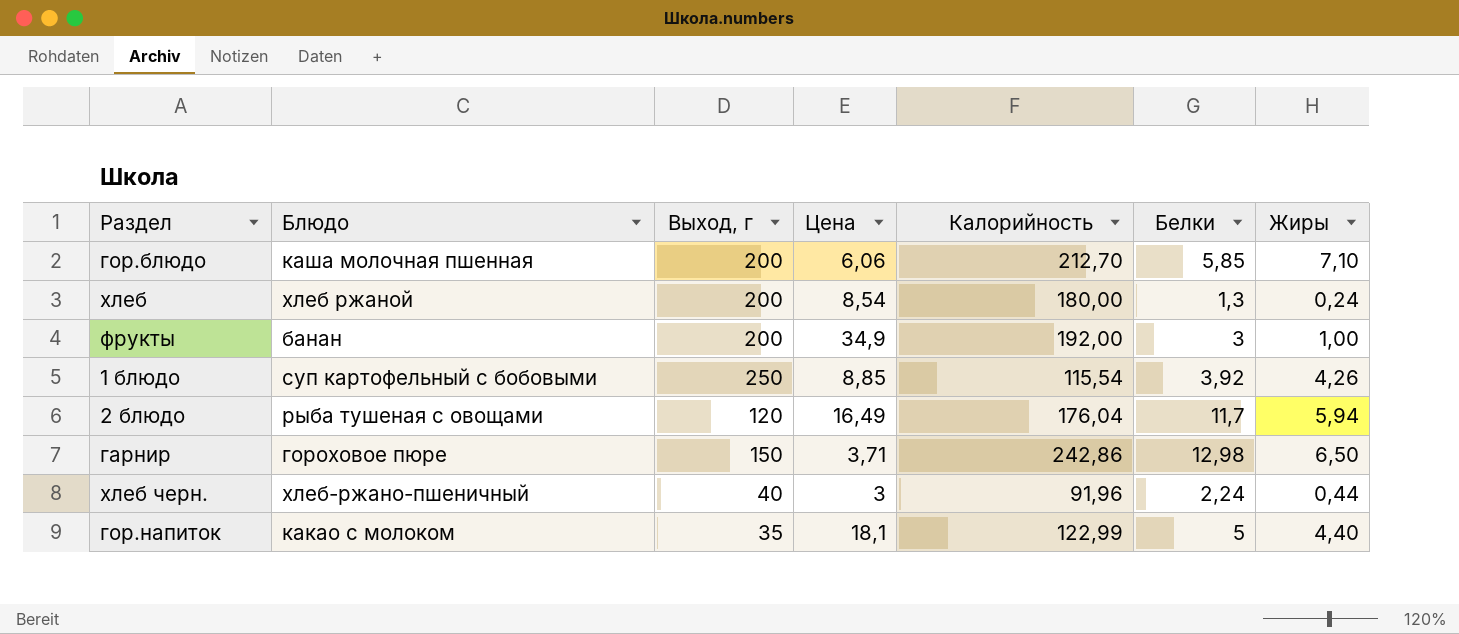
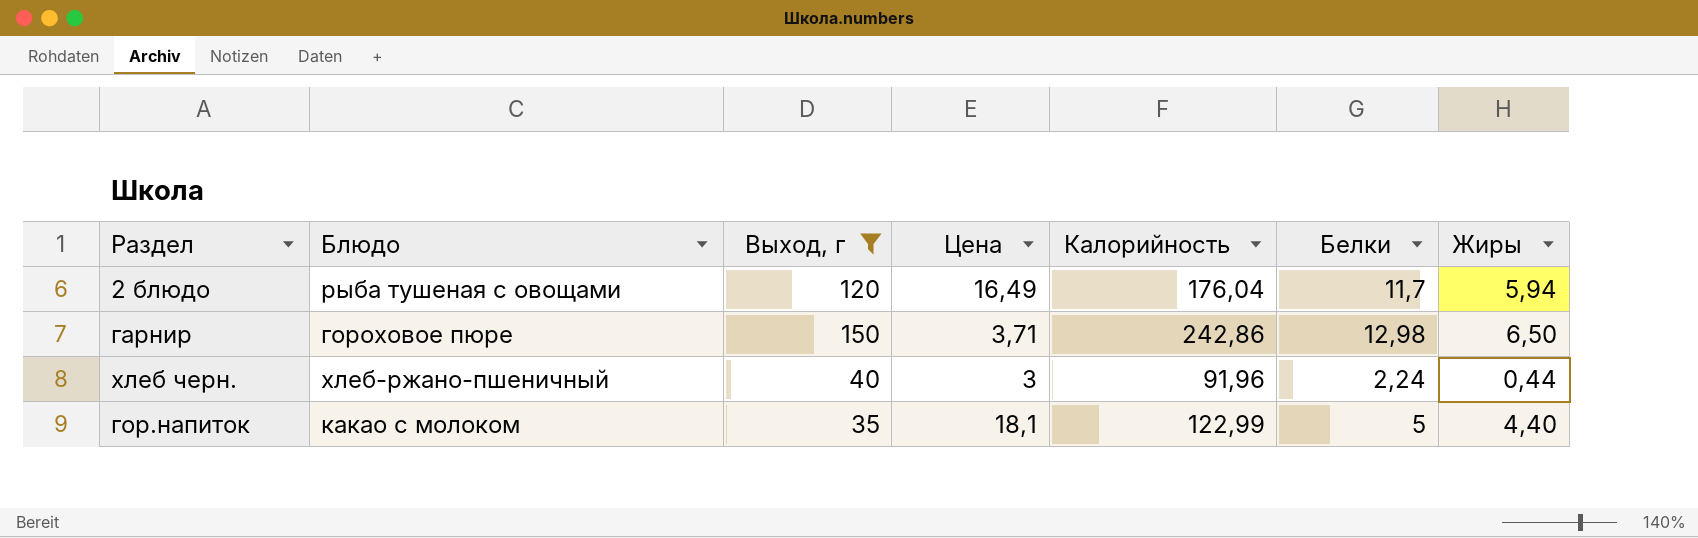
filter: none -> Выход, г <= 150

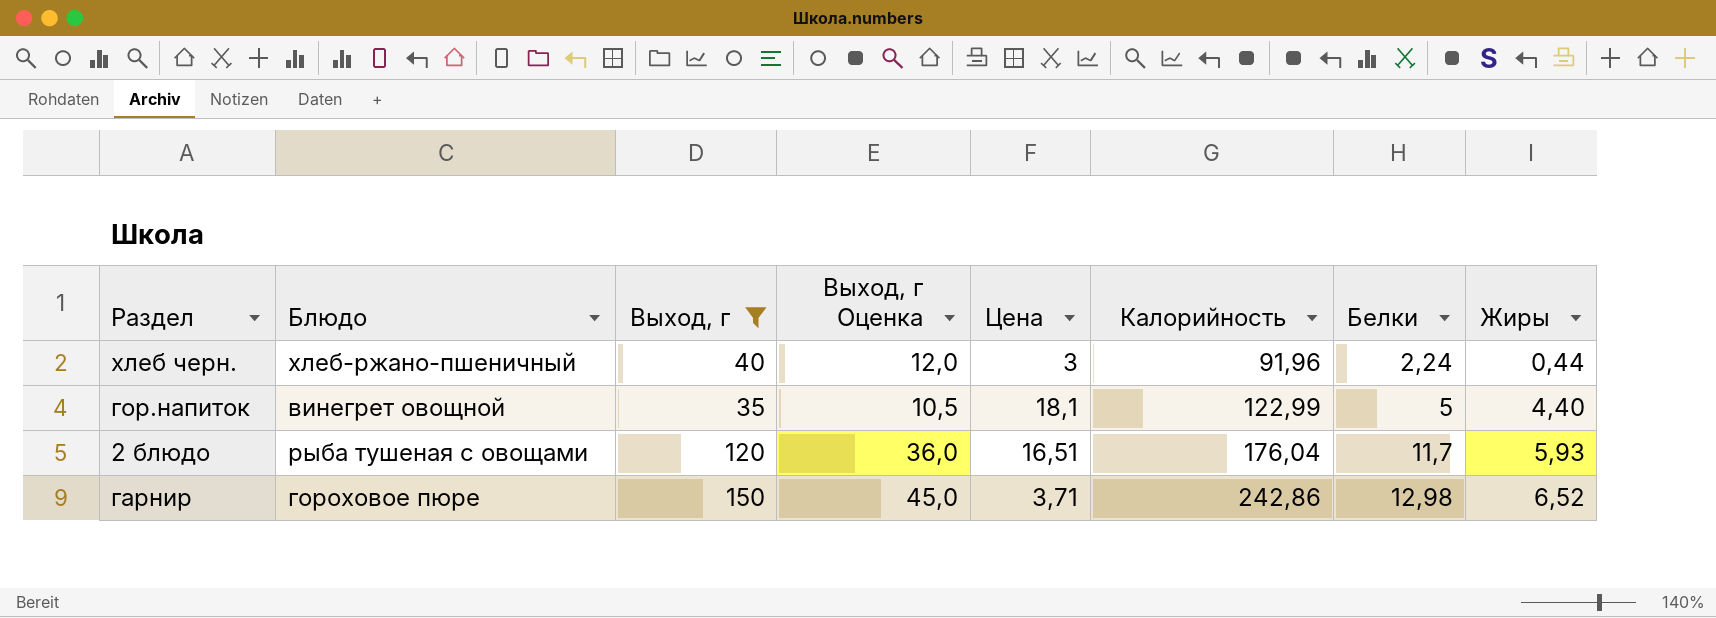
row order: none -> Калорийность ascending
column Выход, г Оценка | formula: none -> [Выход, г] * 0,3
гор.напиток | Блюдо: какао с молоком -> винегрет овощной
2 блюдо | Цена: 16,49 -> 16,51
2 блюдо | Жиры: 5,94 -> 5,93
гарнир | Жиры: 6,50 -> 6,52

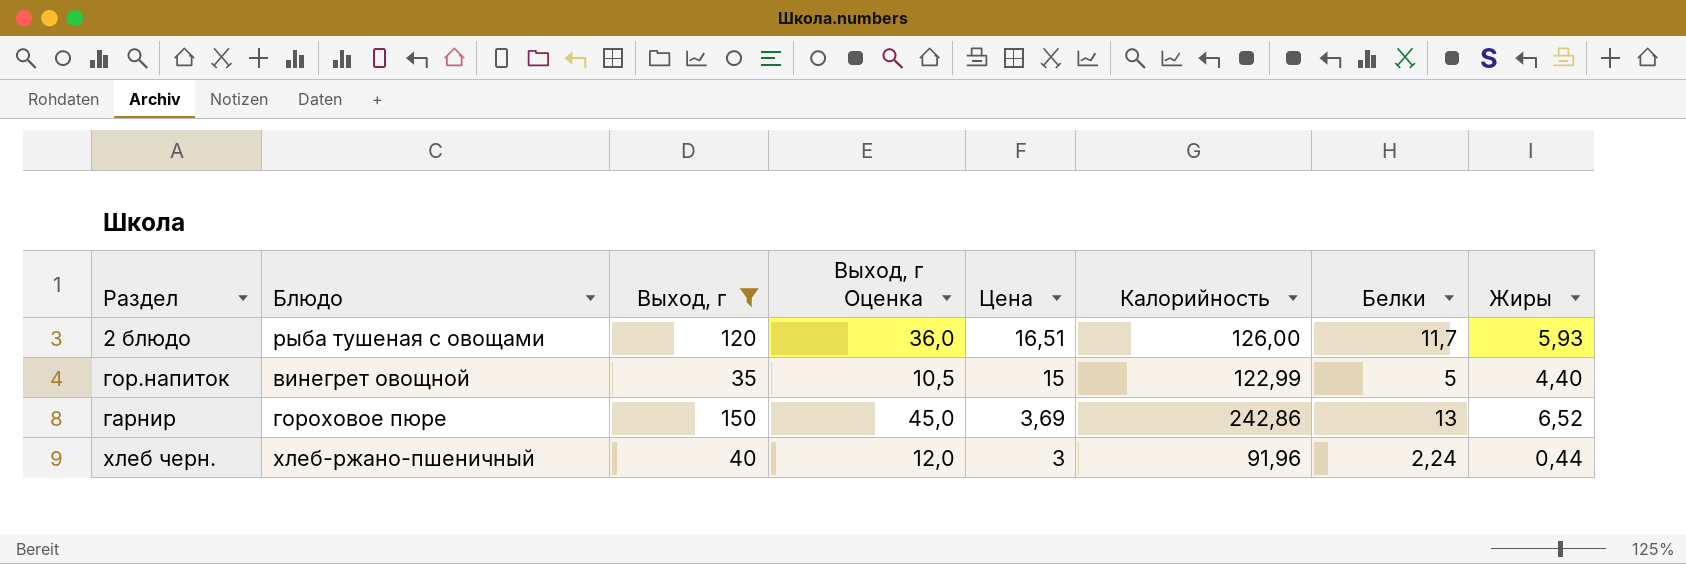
row order: Калорийность ascending -> Цена descending
2 блюдо | Калорийность: 176,04 -> 126,00
гор.напиток | Цена: 18,1 -> 15
гарнир | Цена: 3,71 -> 3,69
гарнир | Белки: 12,98 -> 13

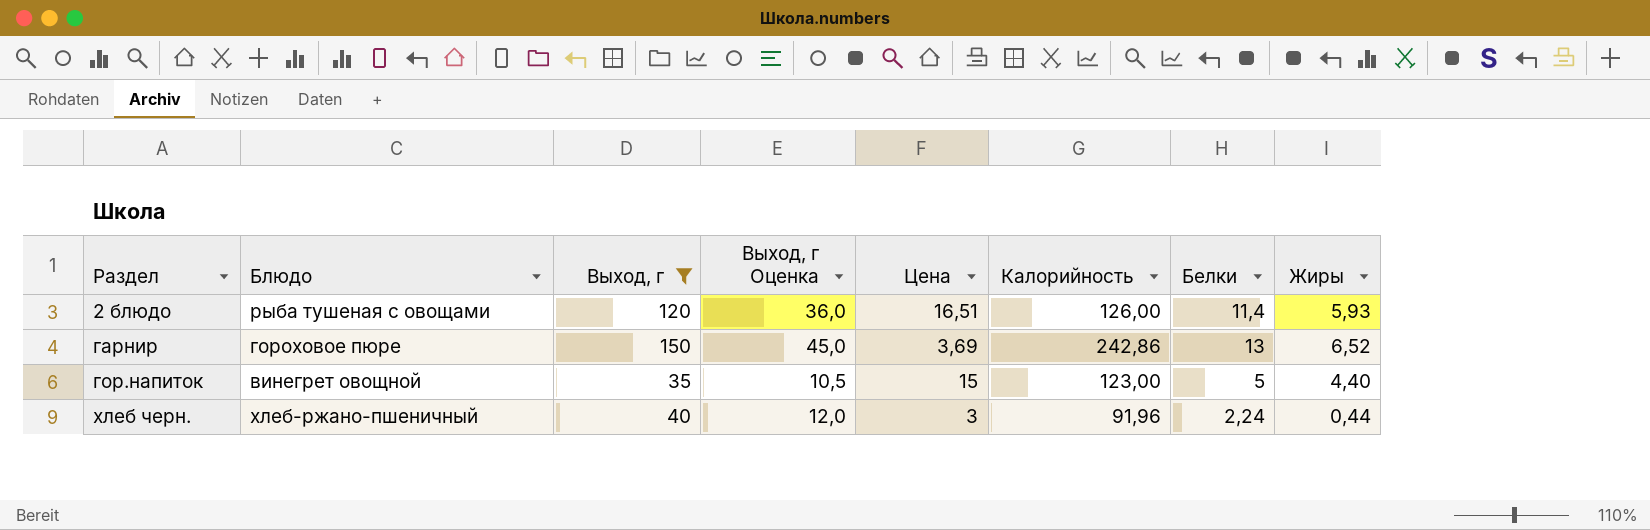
row order: Цена descending -> Раздел ascending
2 блюдо | Белки: 11,7 -> 11,4
гор.напиток | Калорийность: 122,99 -> 123,00

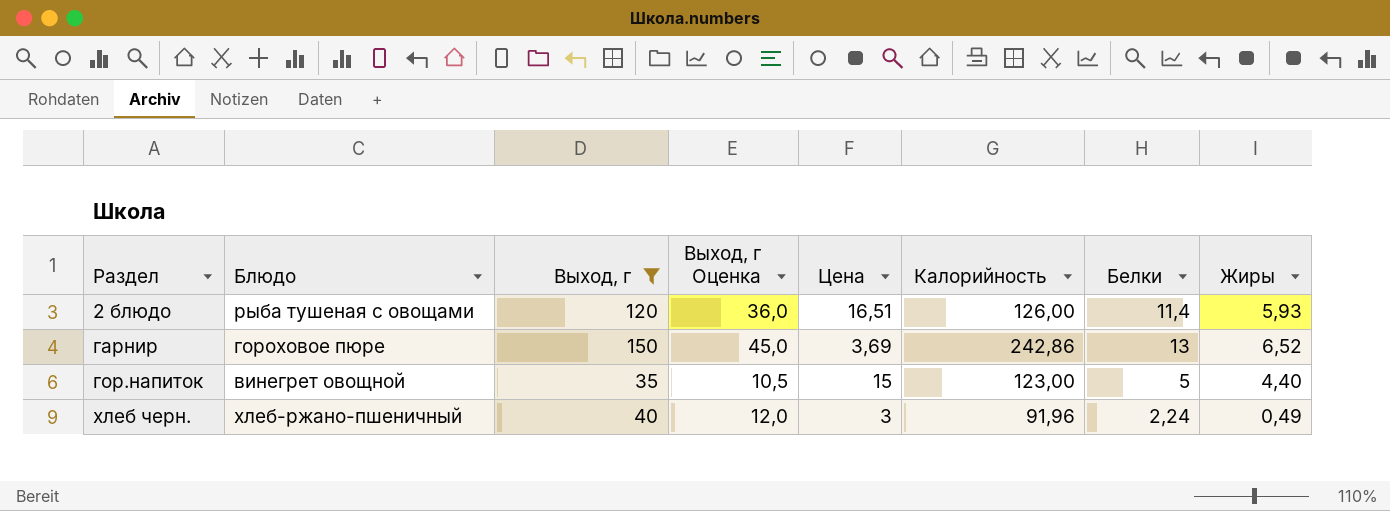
хлеб черн. | Жиры: 0,44 -> 0,49

